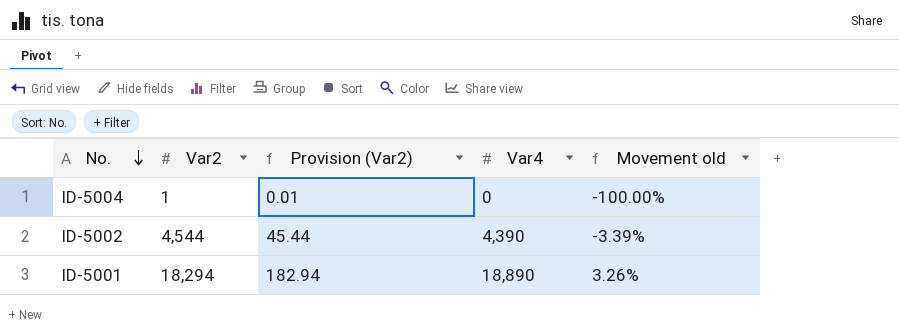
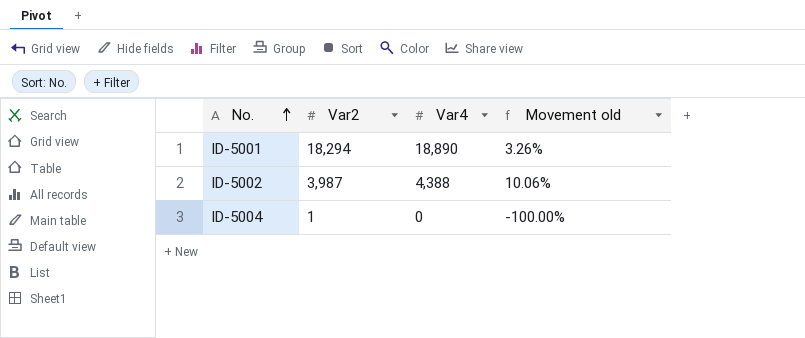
row order: No. descending -> No. ascending
column Provision (Var2) | formula: [Var2] * 0.01 -> none
ID-5002 | Var2: 4,544 -> 3,987
ID-5002 | Var4: 4,390 -> 4,388
ID-5002 | Movement old: -3.39% -> 10.06%

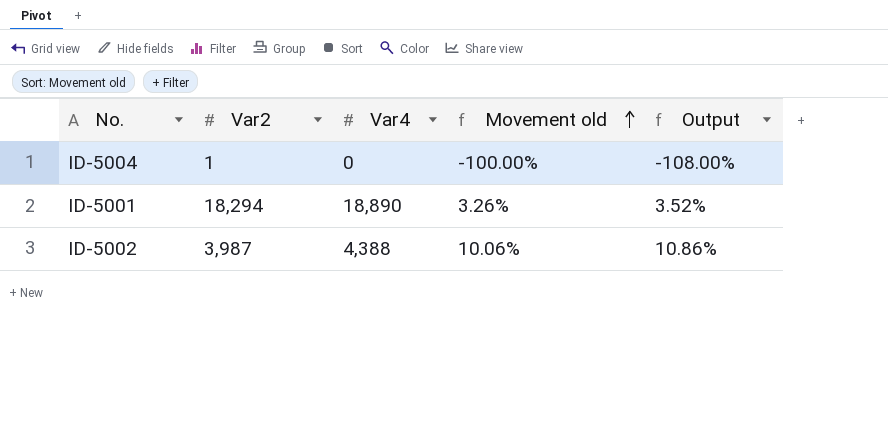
row order: No. ascending -> Movement old ascending
column Output | formula: none -> [Movement old] * 1.08

